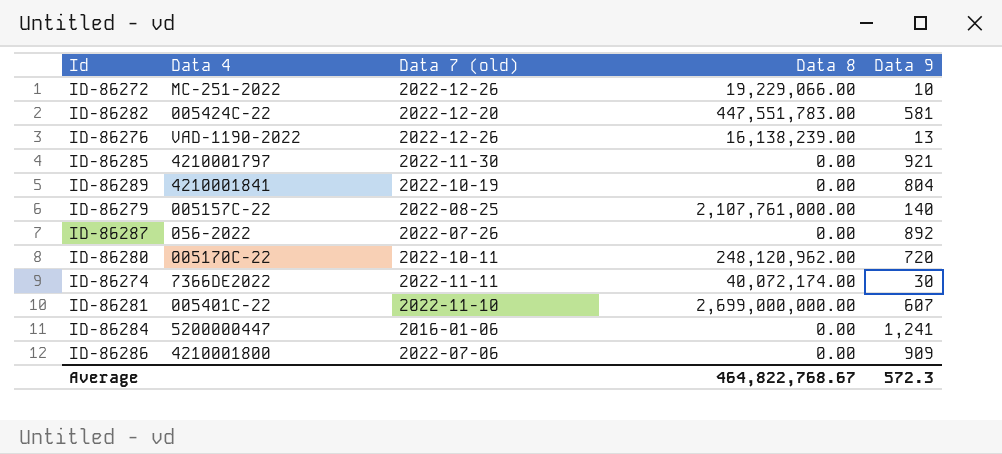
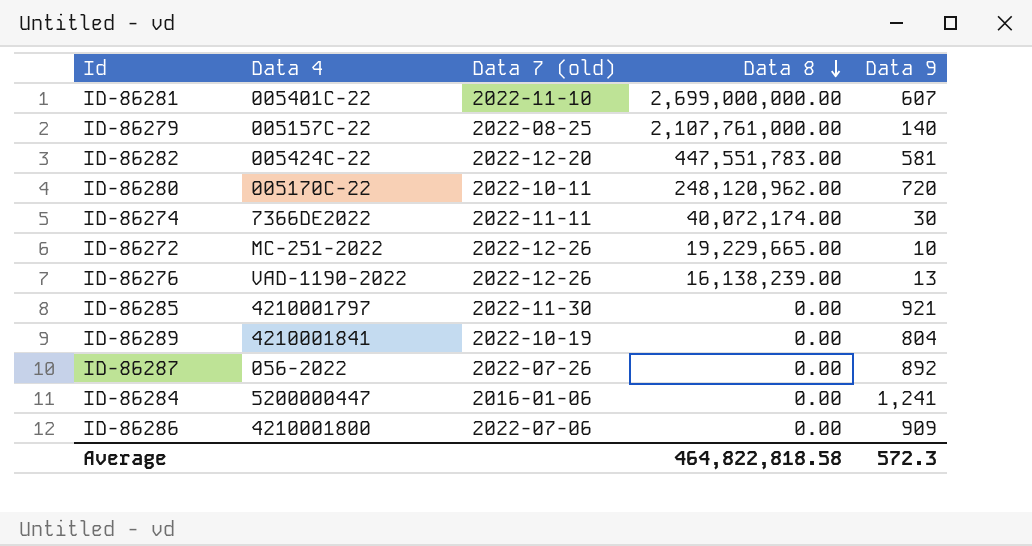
row order: none -> Data 8 descending
ID-86272 | Data 8: 19,229,066.00 -> 19,229,665.00
Average | Data 8: 464,822,768.67 -> 464,822,818.58

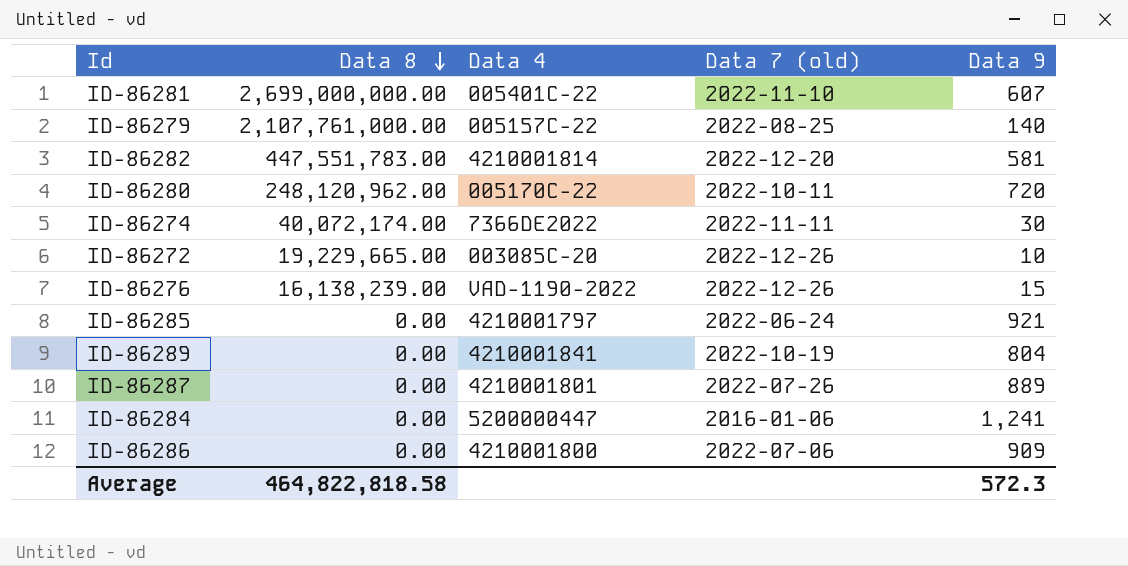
column Data 8 | position: 4 -> 2
ID-86282 | Data 4: 005424C-22 -> 4210001814
ID-86272 | Data 4: MC-251-2022 -> 003085C-20
ID-86276 | Data 9: 13 -> 15
ID-86285 | Data 7 (old): 2022-11-30 -> 2022-06-24
ID-86287 | Data 4: 056-2022 -> 4210001801
ID-86287 | Data 9: 892 -> 889

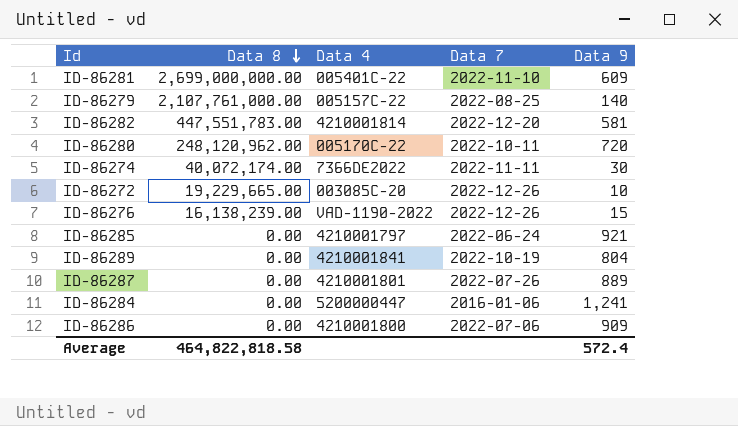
column name: Data 7 (old) -> Data 7
ID-86281 | Data 9: 607 -> 609
Average | Data 9: 572.3 -> 572.4

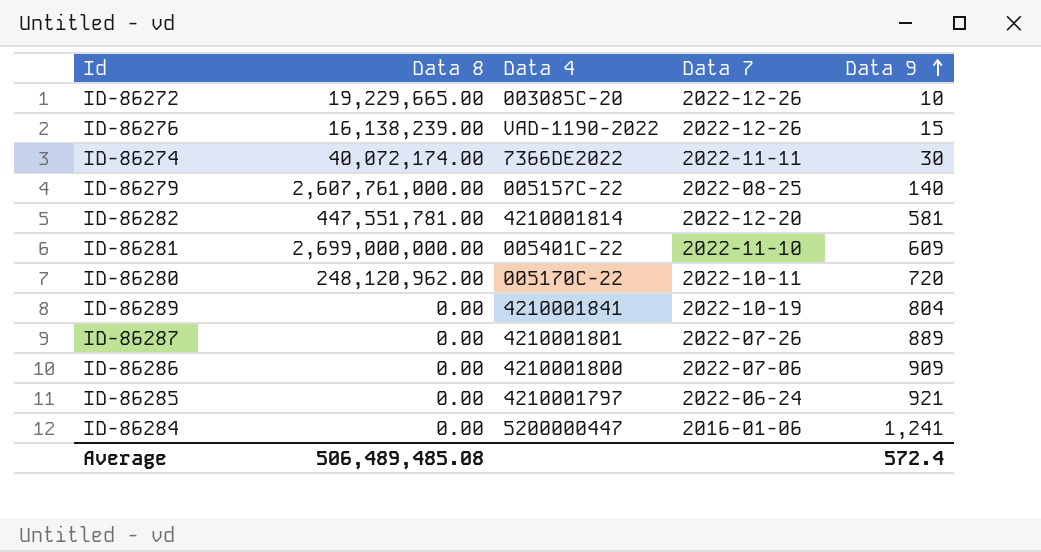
row order: Data 8 descending -> Data 9 ascending
ID-86279 | Data 8: 2,107,761,000.00 -> 2,607,761,000.00
ID-86282 | Data 8: 447,551,783.00 -> 447,551,781.00
Average | Data 8: 464,822,818.58 -> 506,489,485.08

